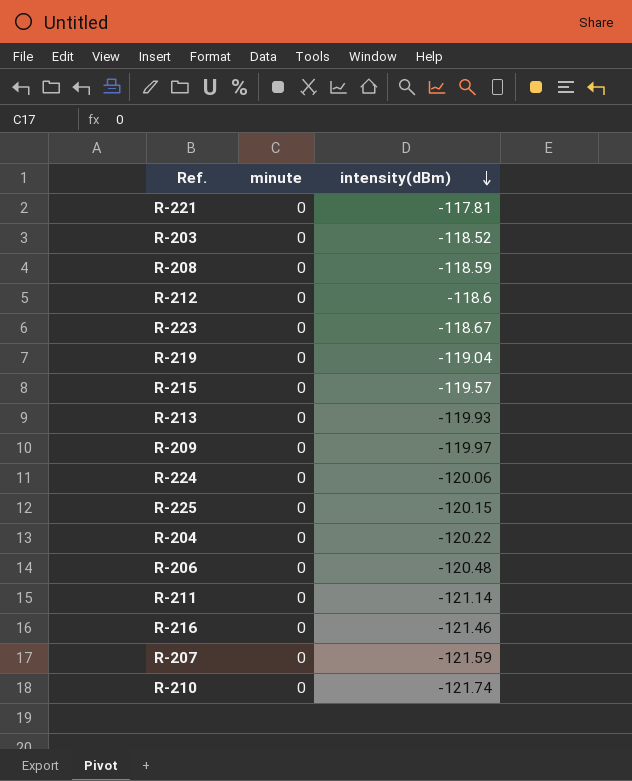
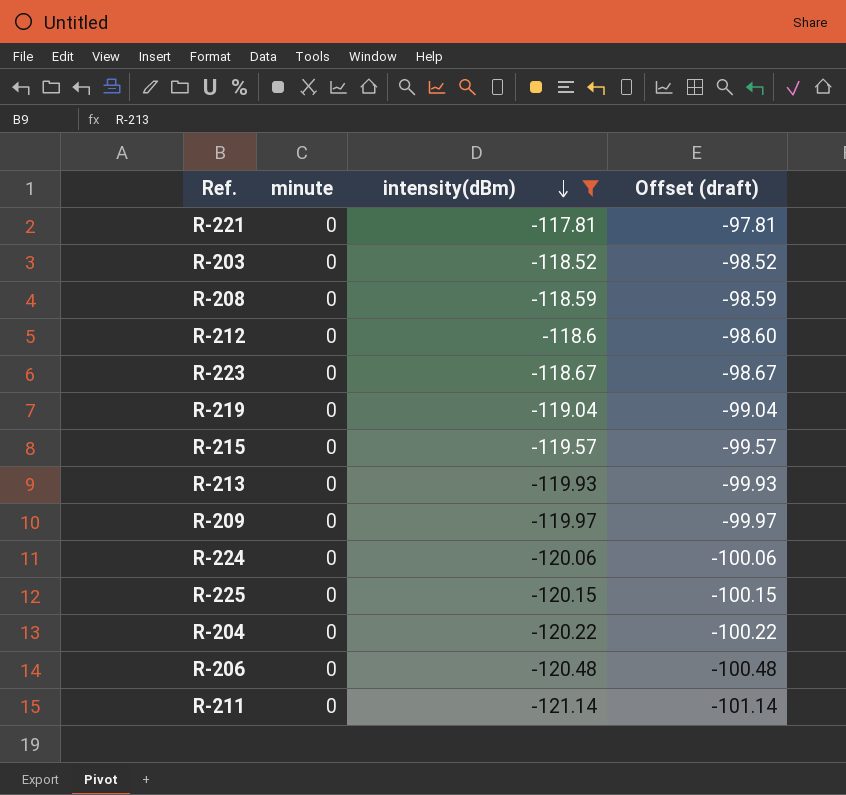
filter: none -> intensity(dBm) >= -121.14
column Offset (draft) | formula: none -> [intensity(dBm)] + 20

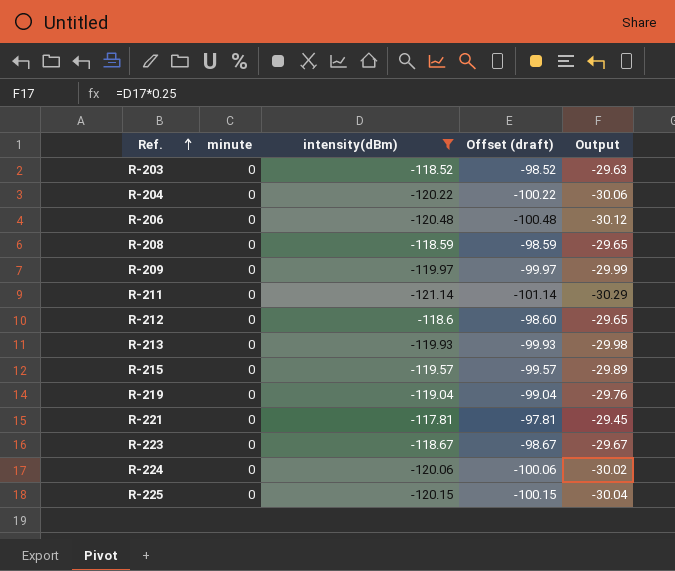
row order: intensity(dBm) descending -> Ref. ascending
column Output | formula: none -> [intensity(dBm)] * 0.25

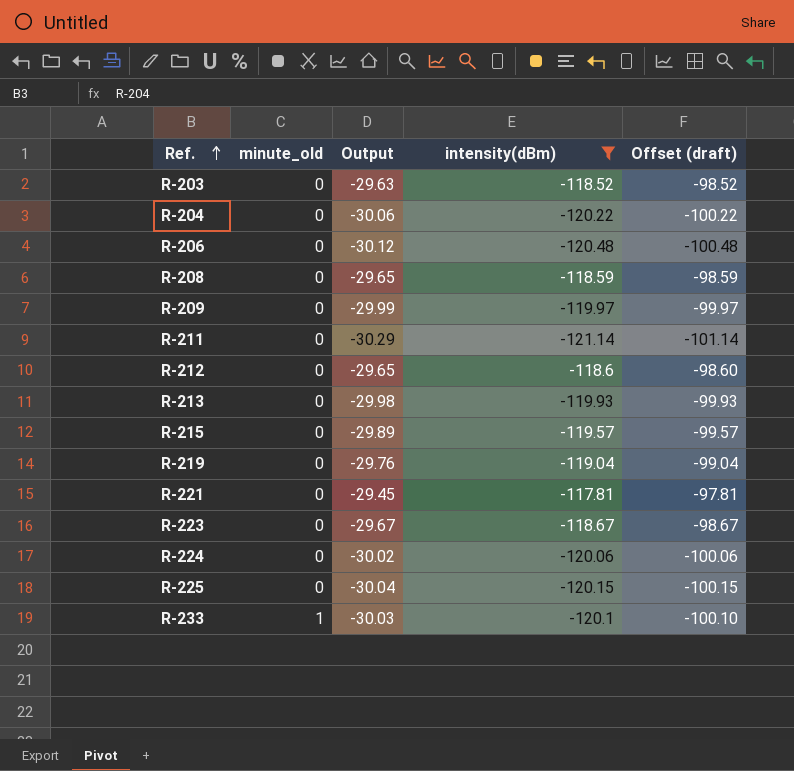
column name: minute -> minute_old
column Output | position: 5 -> 3
row R-233: none -> 1 | -30.03 | -120.1 | -100.10

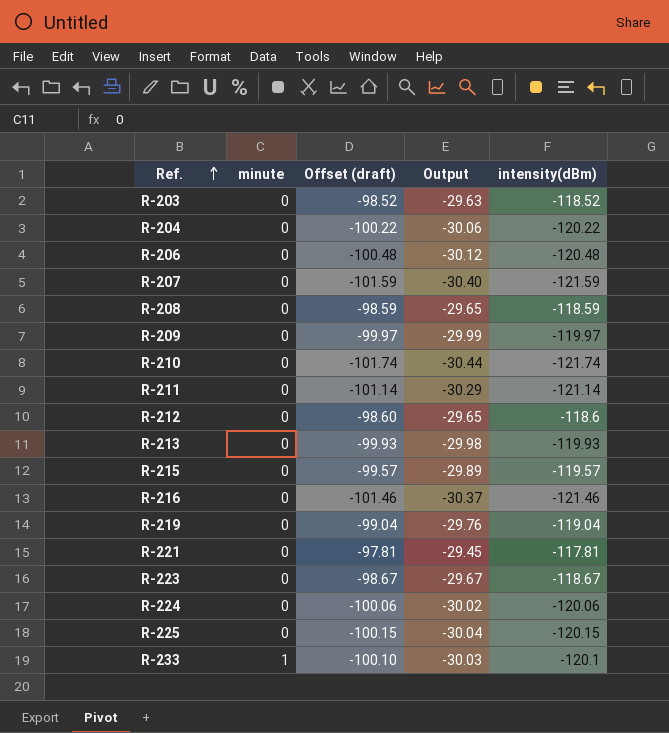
filter: intensity(dBm) >= -121.14 -> none
column name: minute_old -> minute
column Offset (draft) | position: 5 -> 3

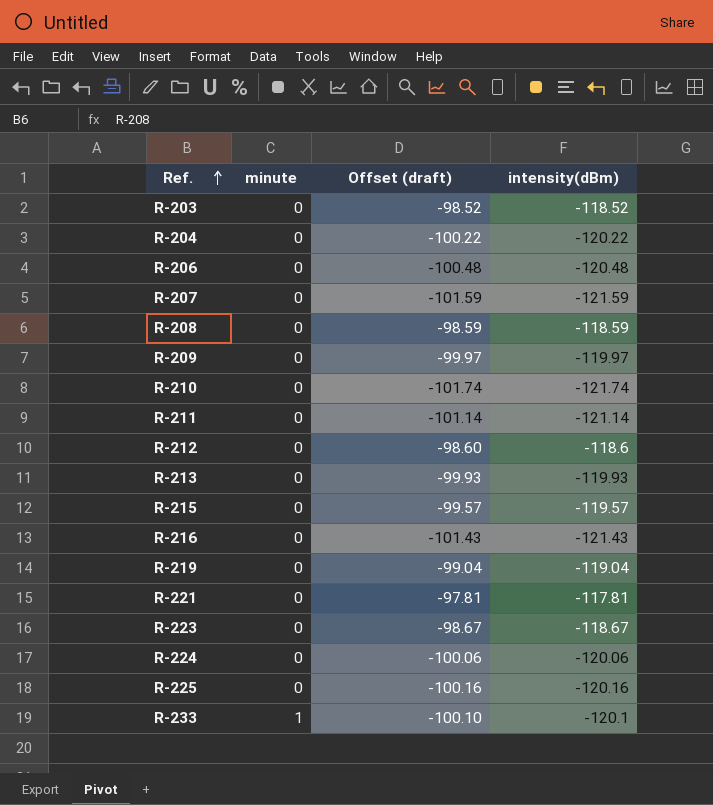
column Output | formula: [intensity(dBm)] * 0.25 -> none
R-216 | Offset (draft): -101.46 -> -101.43
R-216 | intensity(dBm): -121.46 -> -121.43
R-225 | Offset (draft): -100.15 -> -100.16
R-225 | intensity(dBm): -120.15 -> -120.16

